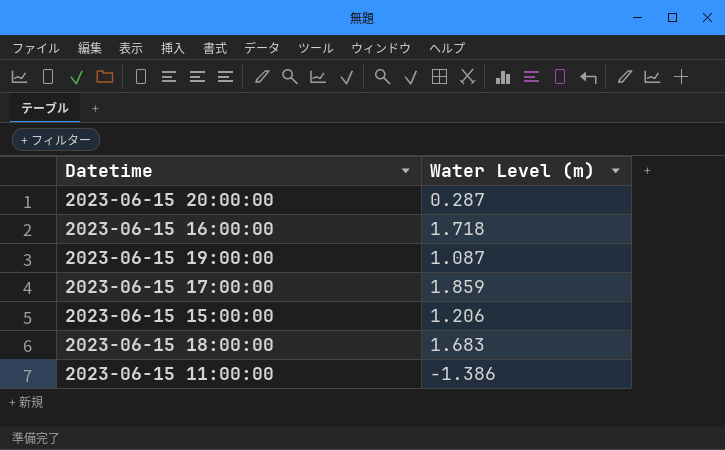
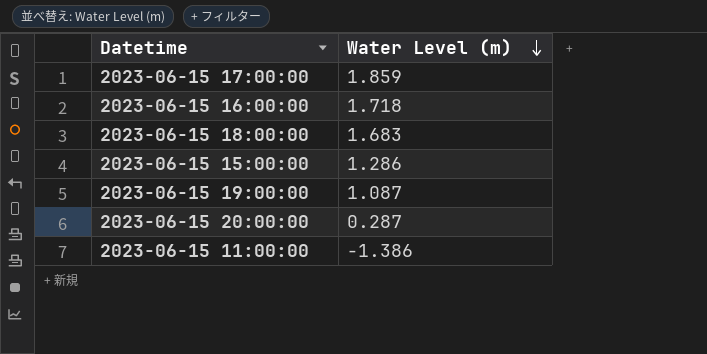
row order: none -> Water Level (m) descending
2023-06-15 15:00:00 | Water Level (m): 1.206 -> 1.286

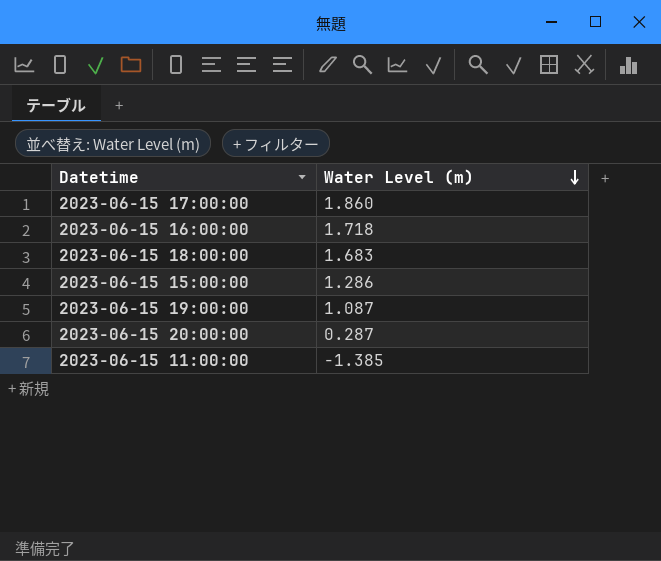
2023-06-15 17:00:00 | Water Level (m): 1.859 -> 1.860
2023-06-15 11:00:00 | Water Level (m): -1.386 -> -1.385

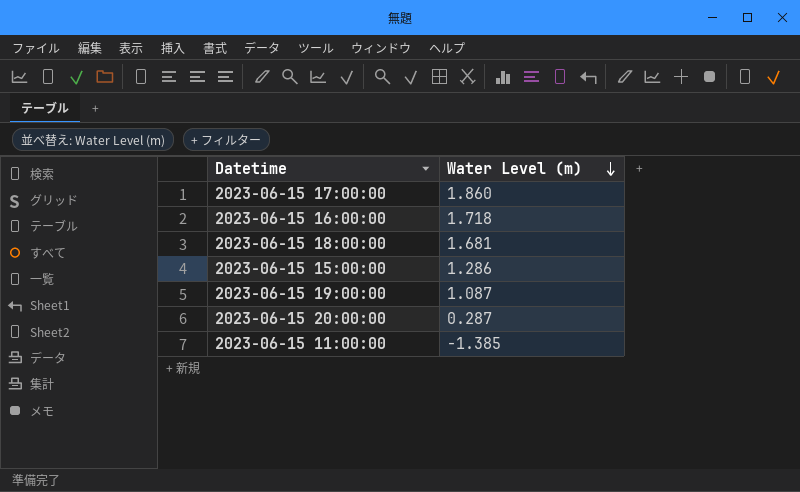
2023-06-15 18:00:00 | Water Level (m): 1.683 -> 1.681

